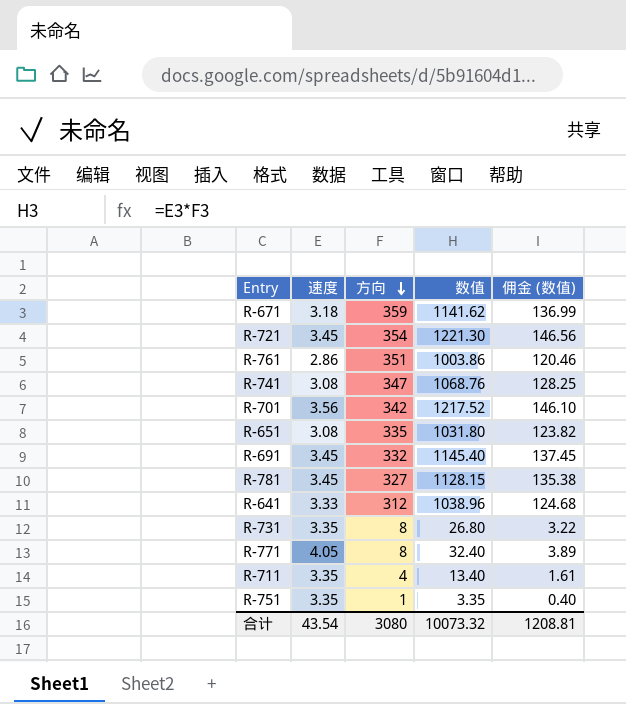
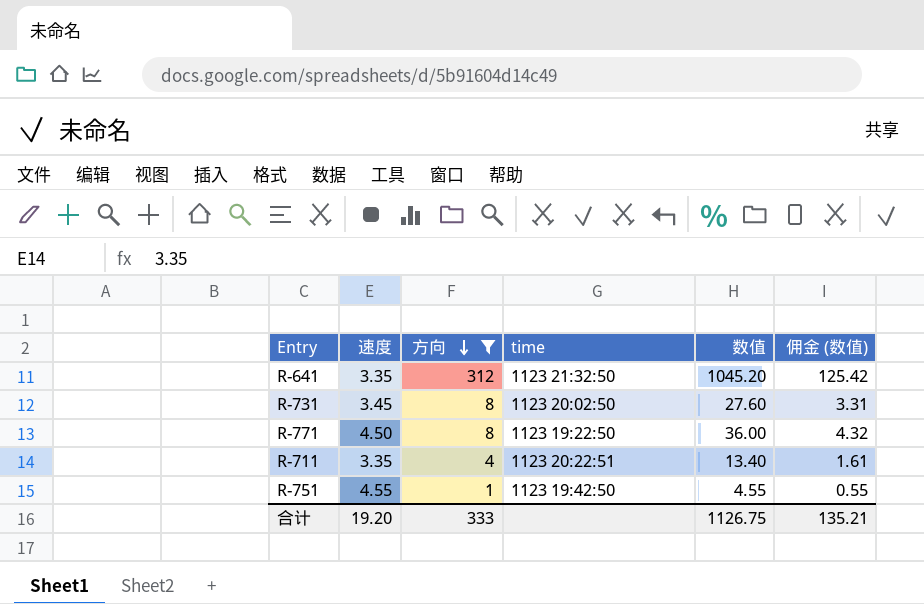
filter: none -> 方向 <= 312
column time | position: none -> 4
R-641 | 速度: 3.33 -> 3.35
R-641 | 数值: 1038.96 -> 1045.20
R-641 | 佣金 (数值): 124.68 -> 125.42
R-731 | 速度: 3.35 -> 3.45
R-731 | 数值: 26.80 -> 27.60
R-731 | 佣金 (数值): 3.22 -> 3.31
R-771 | 速度: 4.05 -> 4.50
R-771 | 数值: 32.40 -> 36.00
R-771 | 佣金 (数值): 3.89 -> 4.32
R-751 | 速度: 3.35 -> 4.55
R-751 | 数值: 3.35 -> 4.55
R-751 | 佣金 (数值): 0.40 -> 0.55
合计 | 速度: 43.54 -> 19.20
合计 | 方向: 3080 -> 333
合计 | 数值: 10073.32 -> 1126.75
合计 | 佣金 (数值): 1208.81 -> 135.21

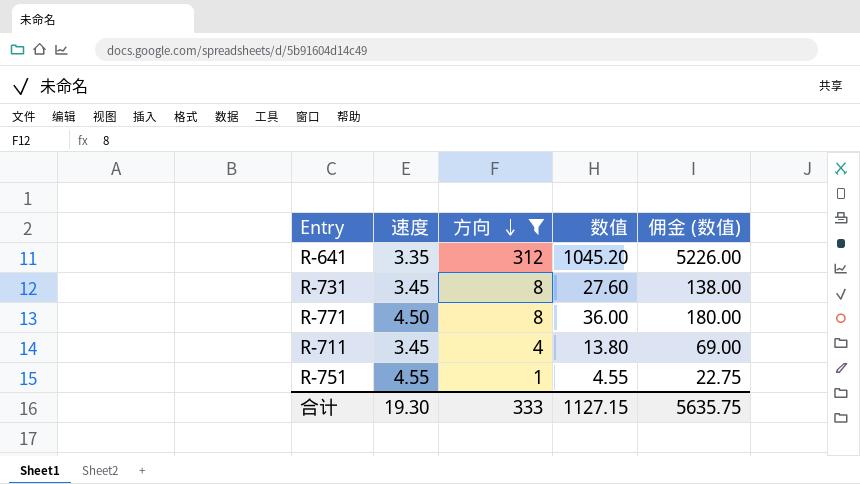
column time | position: 4 -> none
column 佣金 (数值) | formula: [数值] * 0.12 -> [数值] * 5
R-711 | 速度: 3.35 -> 3.45
R-711 | 数值: 13.40 -> 13.80
合计 | 速度: 19.20 -> 19.30
合计 | 数值: 1126.75 -> 1127.15
合计 | 佣金 (数值): 135.21 -> 5635.75

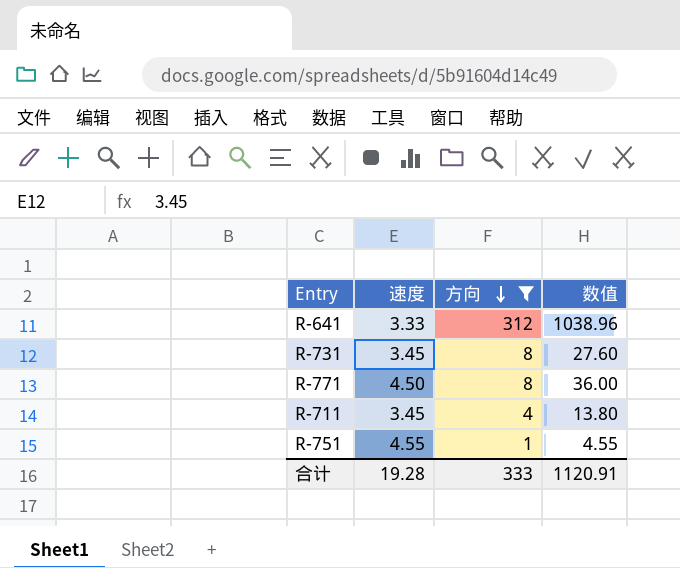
column 佣金 (数值) | formula: [数值] * 5 -> none
R-641 | 速度: 3.35 -> 3.33
R-641 | 数值: 1045.20 -> 1038.96
合计 | 速度: 19.30 -> 19.28
合计 | 数值: 1127.15 -> 1120.91

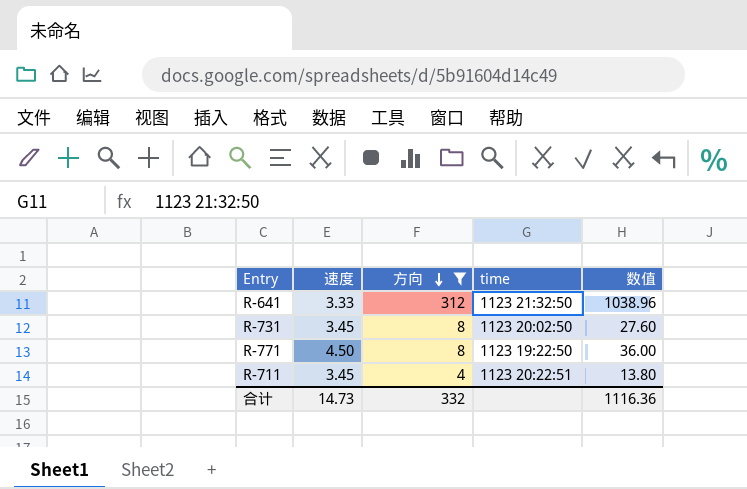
column time | position: none -> 4
row R-751: 4.55 | 1 | 4.55 -> none
合计 | 速度: 19.28 -> 14.73
合计 | 方向: 333 -> 332
合计 | 数值: 1120.91 -> 1116.36

